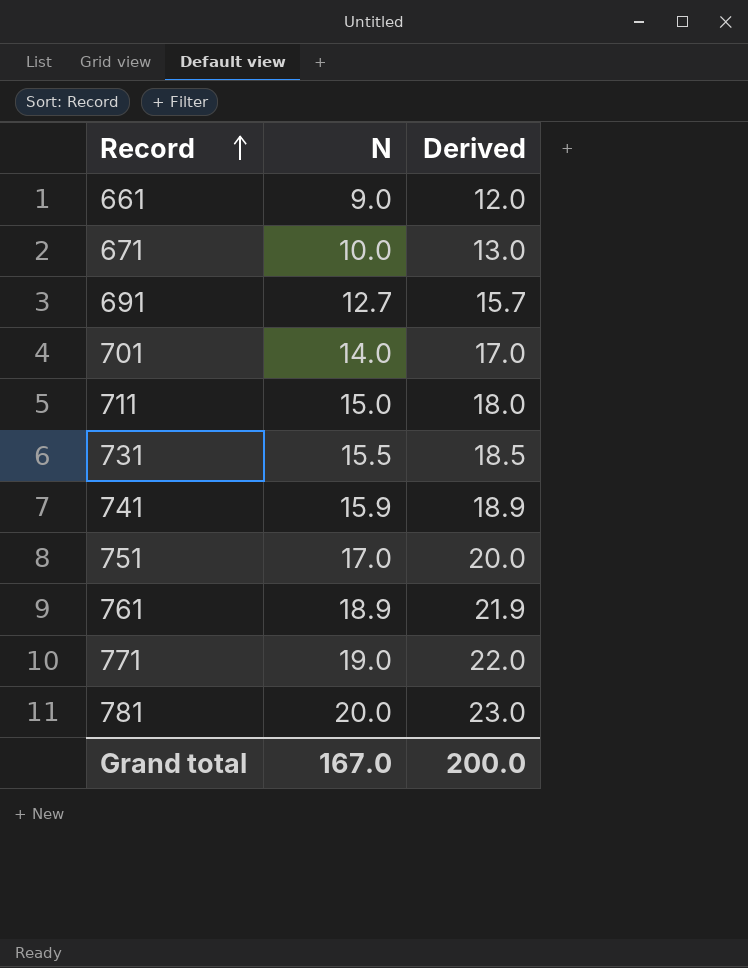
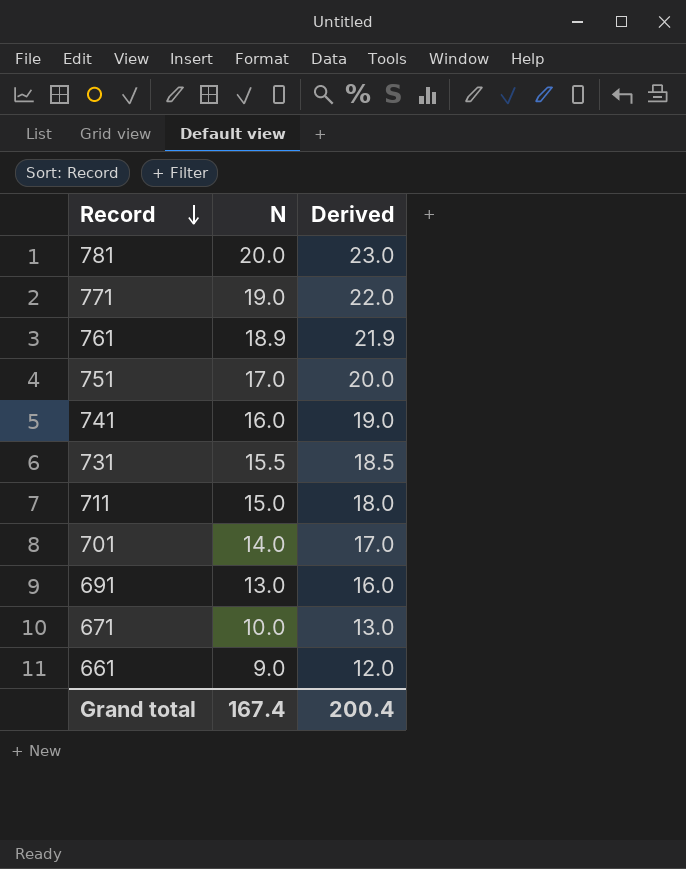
row order: Record ascending -> Record descending
741 | N: 15.9 -> 16.0
741 | Derived: 18.9 -> 19.0
691 | N: 12.7 -> 13.0
691 | Derived: 15.7 -> 16.0
Grand total | N: 167.0 -> 167.4
Grand total | Derived: 200.0 -> 200.4

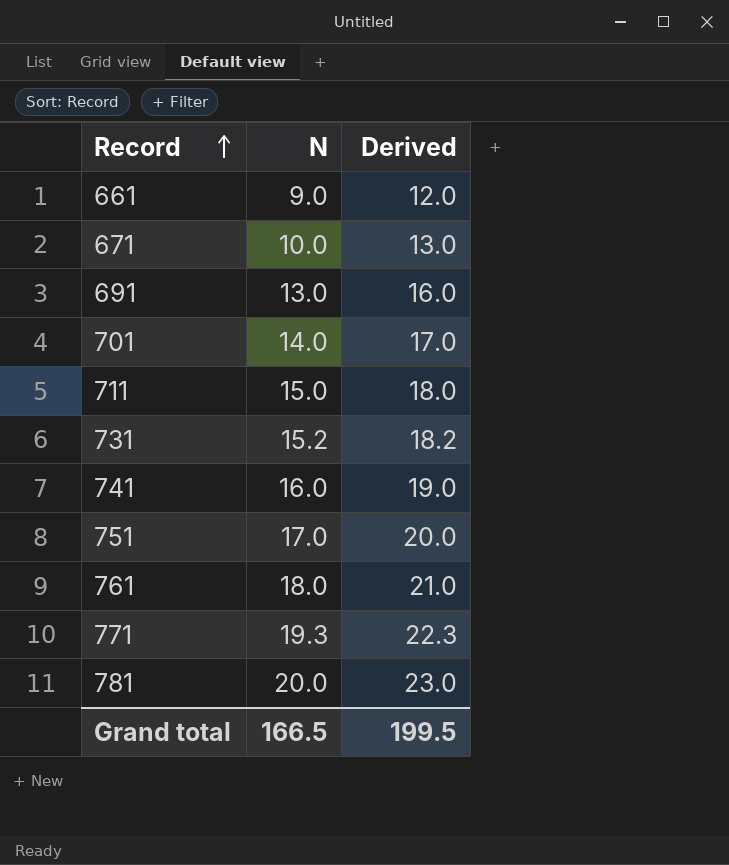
row order: Record descending -> Record ascending
731 | N: 15.5 -> 15.2
731 | Derived: 18.5 -> 18.2
761 | N: 18.9 -> 18.0
761 | Derived: 21.9 -> 21.0
771 | N: 19.0 -> 19.3
771 | Derived: 22.0 -> 22.3
Grand total | N: 167.4 -> 166.5
Grand total | Derived: 200.4 -> 199.5

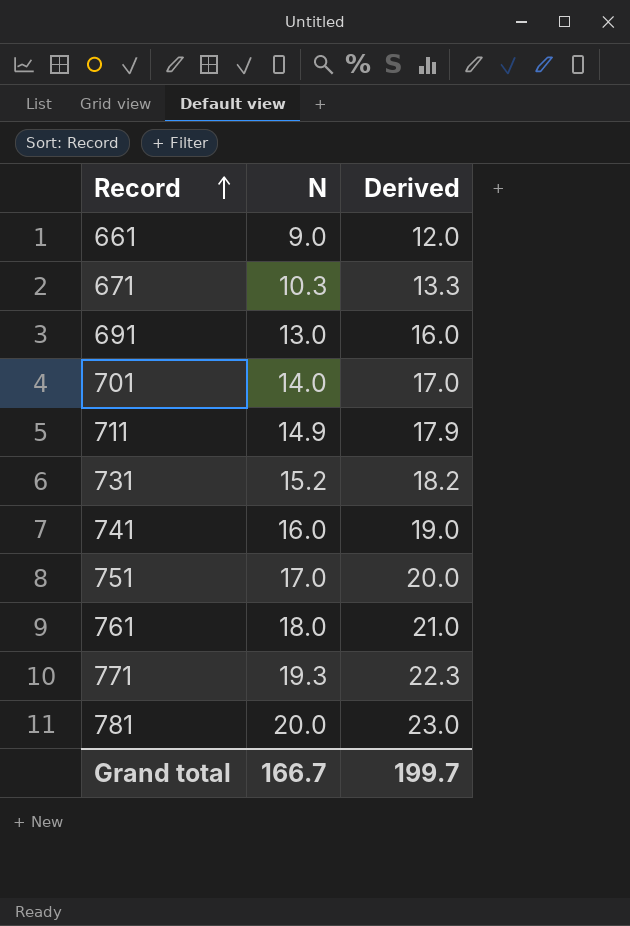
671 | N: 10.0 -> 10.3
671 | Derived: 13.0 -> 13.3
711 | N: 15.0 -> 14.9
711 | Derived: 18.0 -> 17.9
Grand total | N: 166.5 -> 166.7
Grand total | Derived: 199.5 -> 199.7

